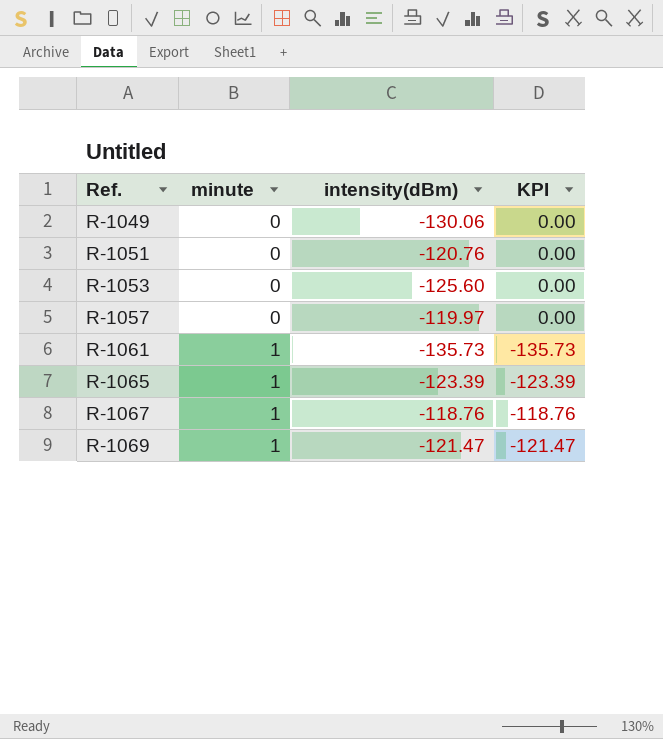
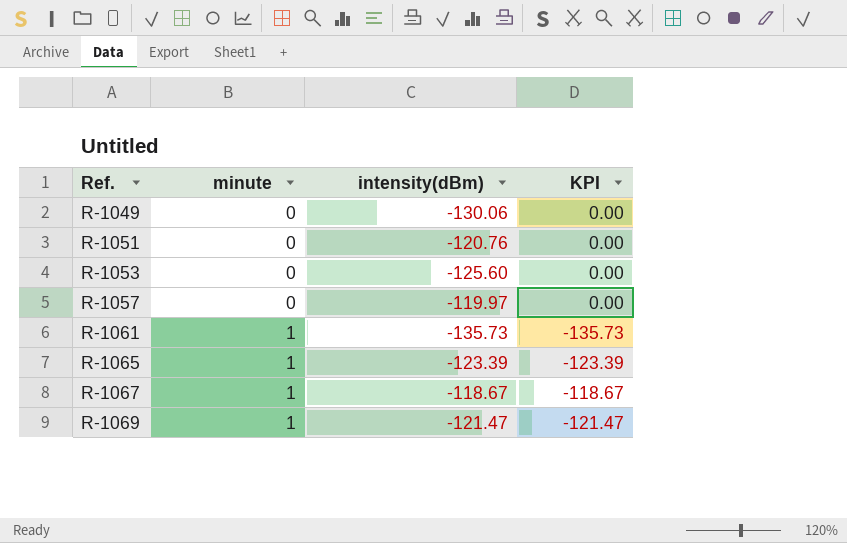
R-1067 | intensity(dBm): -118.76 -> -118.67
R-1067 | KPI: -118.76 -> -118.67

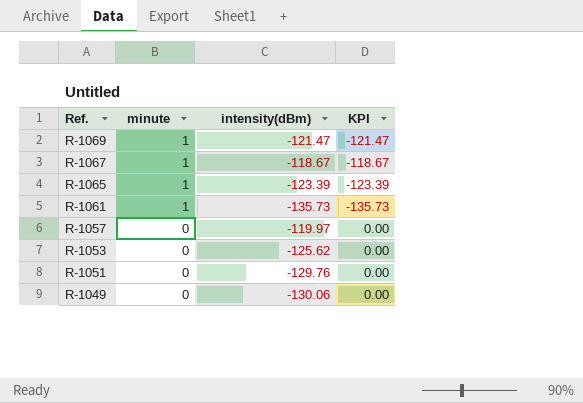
row order: Ref. ascending -> Ref. descending
R-1053 | intensity(dBm): -125.60 -> -125.62
R-1051 | intensity(dBm): -120.76 -> -129.76

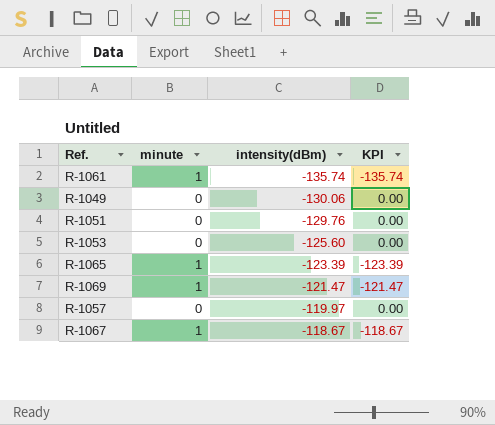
row order: Ref. descending -> intensity(dBm) ascending
R-1061 | intensity(dBm): -135.73 -> -135.74
R-1061 | KPI: -135.73 -> -135.74
R-1053 | intensity(dBm): -125.62 -> -125.60

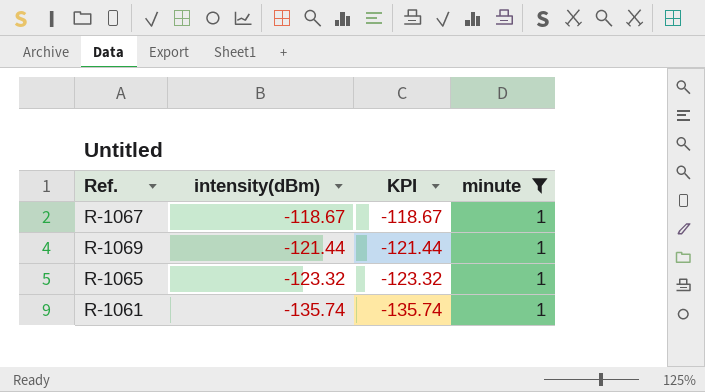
filter: none -> minute = 1
row order: intensity(dBm) ascending -> intensity(dBm) descending
column minute | position: 2 -> 4
R-1069 | intensity(dBm): -121.47 -> -121.44
R-1069 | KPI: -121.47 -> -121.44
R-1065 | intensity(dBm): -123.39 -> -123.32
R-1065 | KPI: -123.39 -> -123.32

